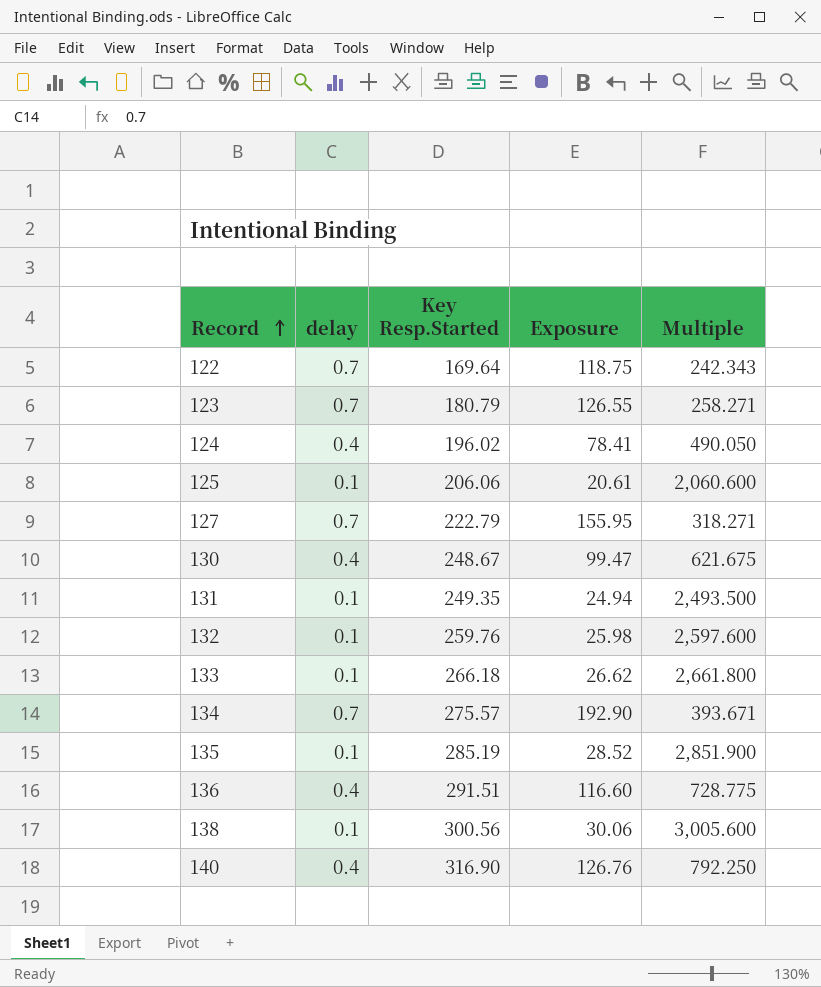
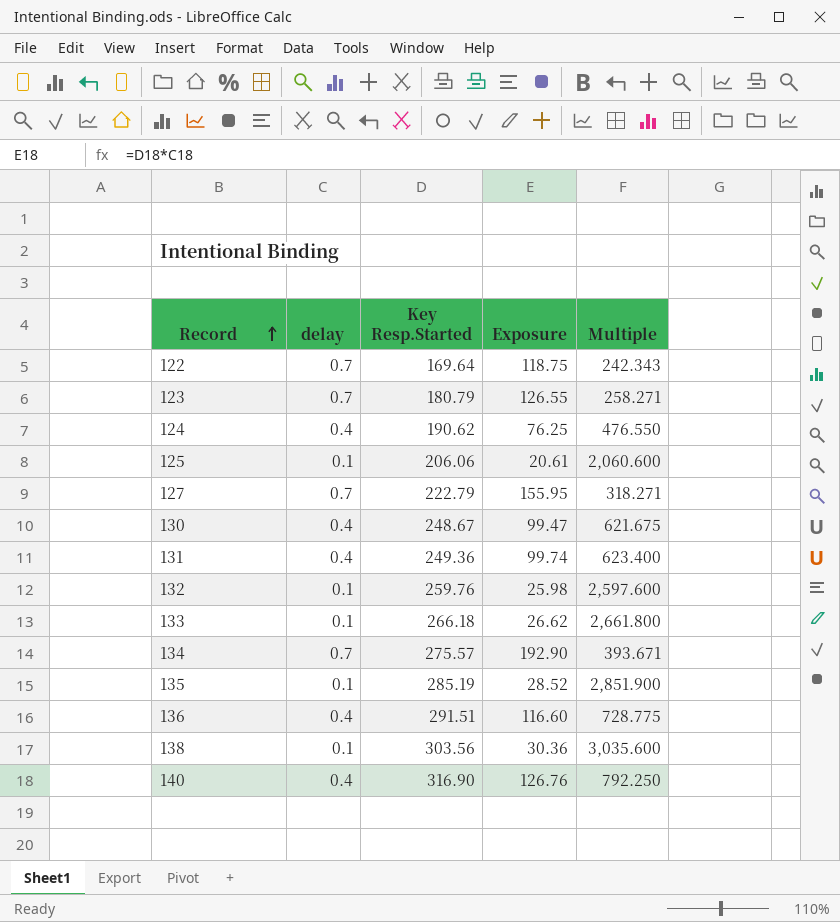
124 | Key Resp.Started: 196.02 -> 190.62
124 | Exposure: 78.41 -> 76.25
124 | Multiple: 490.050 -> 476.550
131 | delay: 0.1 -> 0.4
131 | Key Resp.Started: 249.35 -> 249.36
131 | Exposure: 24.94 -> 99.74
131 | Multiple: 2,493.500 -> 623.400
138 | Key Resp.Started: 300.56 -> 303.56
138 | Exposure: 30.06 -> 30.36
138 | Multiple: 3,005.600 -> 3,035.600

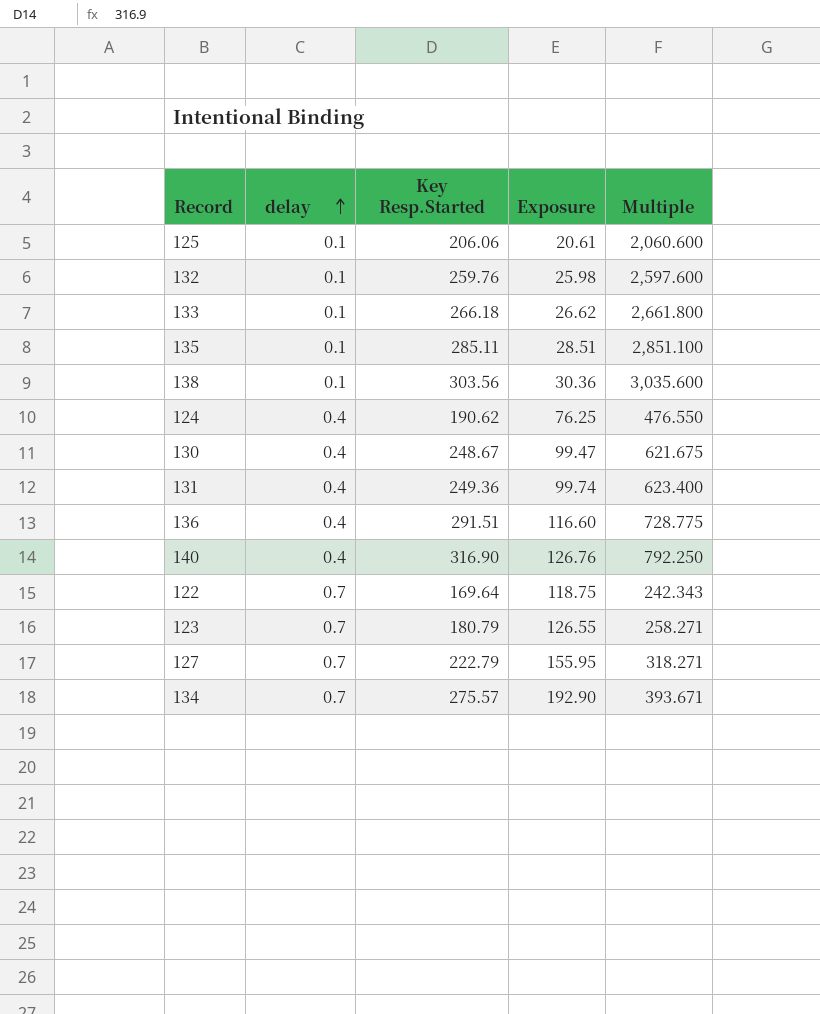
row order: Record ascending -> delay ascending
135 | Key Resp.Started: 285.19 -> 285.11
135 | Exposure: 28.52 -> 28.51
135 | Multiple: 2,851.900 -> 2,851.100

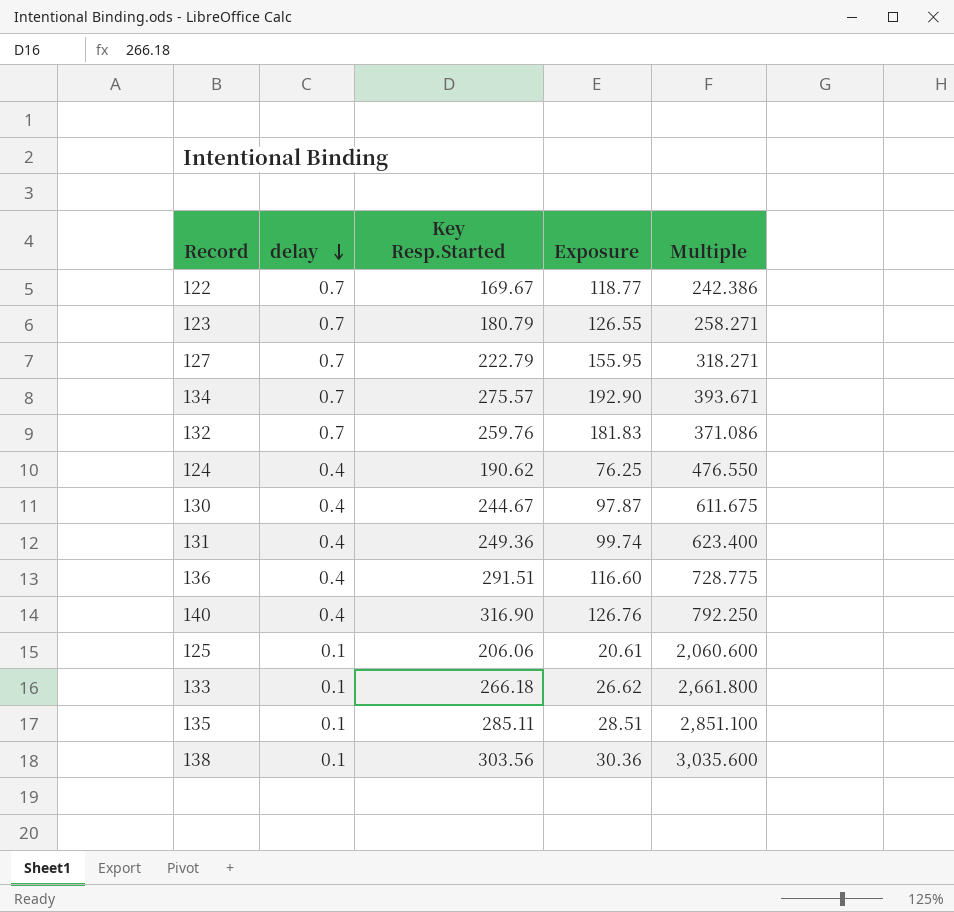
row order: delay ascending -> delay descending
122 | Key Resp.Started: 169.64 -> 169.67
122 | Exposure: 118.75 -> 118.77
122 | Multiple: 242.343 -> 242.386
132 | delay: 0.1 -> 0.7
132 | Exposure: 25.98 -> 181.83
132 | Multiple: 2,597.600 -> 371.086
130 | Key Resp.Started: 248.67 -> 244.67
130 | Exposure: 99.47 -> 97.87
130 | Multiple: 621.675 -> 611.675

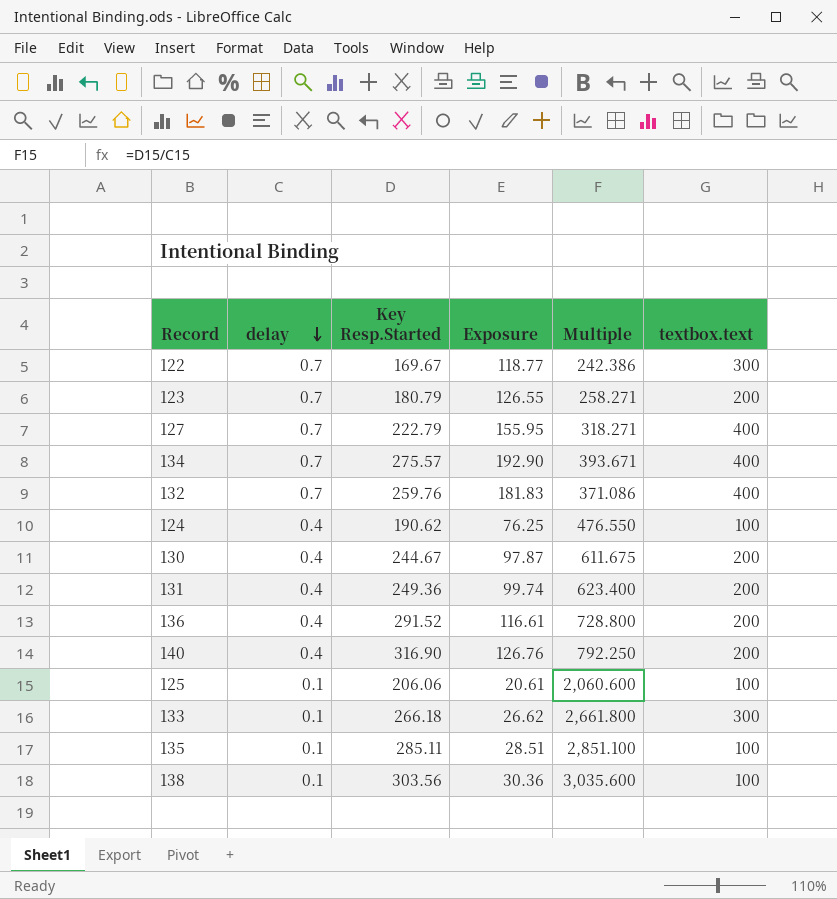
column textbox.text | position: none -> 6
136 | Key Resp.Started: 291.51 -> 291.52
136 | Exposure: 116.60 -> 116.61
136 | Multiple: 728.775 -> 728.800

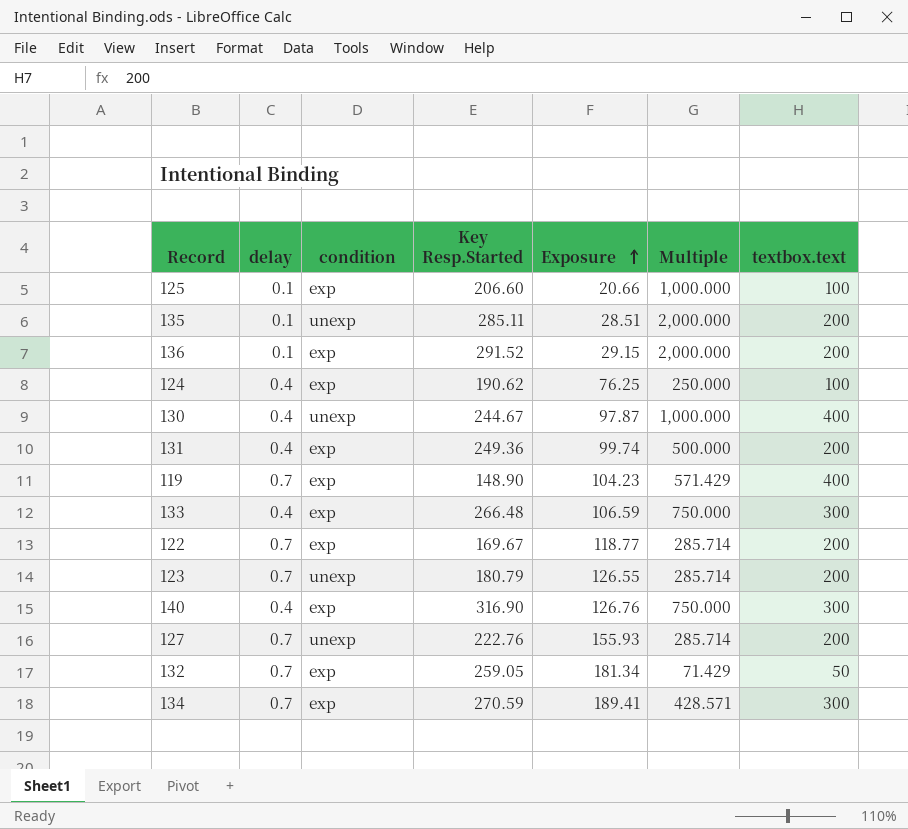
row order: delay descending -> Exposure ascending
column condition | position: none -> 3
column Multiple | formula: [Key Resp.Started] / [delay] -> [textbox.text] / [delay]
row 138: 0.1 | 303.56 | 30.36 | 3,035.600 | 100 -> none
125 | Key Resp.Started: 206.06 -> 206.60
125 | Exposure: 20.61 -> 20.66
135 | textbox.text: 100 -> 200
136 | delay: 0.4 -> 0.1
136 | Exposure: 116.61 -> 29.15
130 | textbox.text: 200 -> 400
row 119: none -> 0.7 | exp | 148.90 | 104.23 | 571.429 | 400
133 | delay: 0.1 -> 0.4
133 | Key Resp.Started: 266.18 -> 266.48
133 | Exposure: 26.62 -> 106.59
122 | textbox.text: 300 -> 200
140 | textbox.text: 200 -> 300
127 | Key Resp.Started: 222.79 -> 222.76
127 | Exposure: 155.95 -> 155.93
127 | textbox.text: 400 -> 200
132 | Key Resp.Started: 259.76 -> 259.05
132 | Exposure: 181.83 -> 181.34
132 | textbox.text: 400 -> 50
134 | Key Resp.Started: 275.57 -> 270.59
134 | Exposure: 192.90 -> 189.41
134 | textbox.text: 400 -> 300

